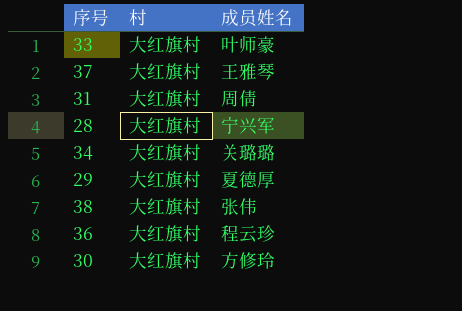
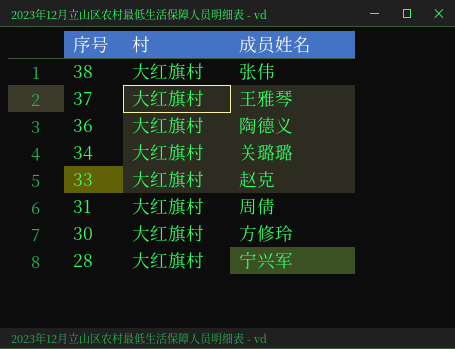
row order: none -> 序号 descending
row 29: 大红旗村 | 夏德厚 -> none
36 | 成员姓名: 程云珍 -> 陶德义
33 | 成员姓名: 叶师豪 -> 赵克

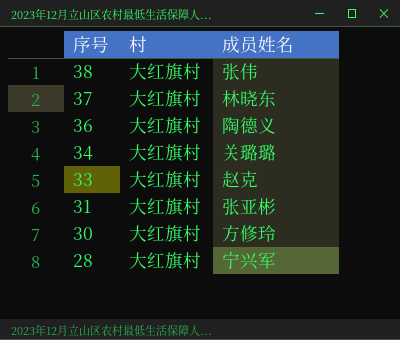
37 | 成员姓名: 王雅琴 -> 林晓东
31 | 成员姓名: 周倩 -> 张亚彬

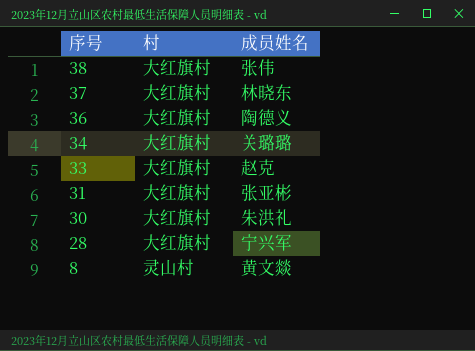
30 | 成员姓名: 方修玲 -> 朱洪礼
row 8: none -> 灵山村 | 黄文燚

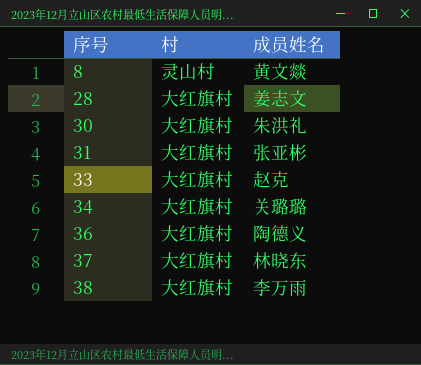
row order: 序号 descending -> 序号 ascending
28 | 成员姓名: 宁兴军 -> 姜志文
38 | 成员姓名: 张伟 -> 李万雨

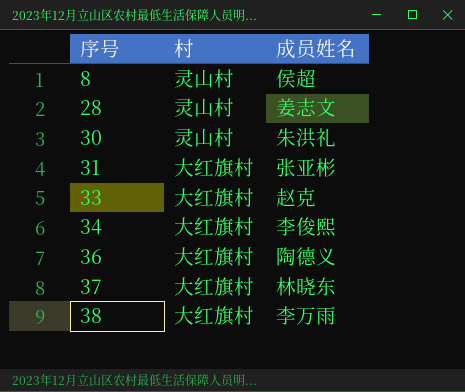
8 | 成员姓名: 黄文燚 -> 侯超
28 | 村: 大红旗村 -> 灵山村
30 | 村: 大红旗村 -> 灵山村
34 | 成员姓名: 关璐璐 -> 李俊熙

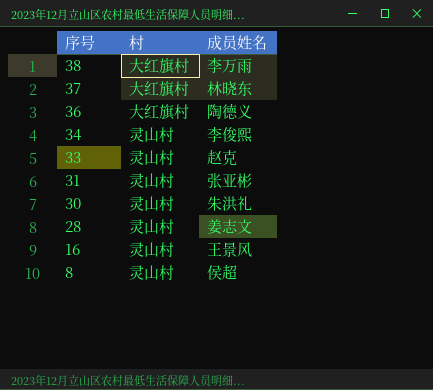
row order: 序号 ascending -> 序号 descending
34 | 村: 大红旗村 -> 灵山村
33 | 村: 大红旗村 -> 灵山村
31 | 村: 大红旗村 -> 灵山村
row 16: none -> 灵山村 | 王景风

